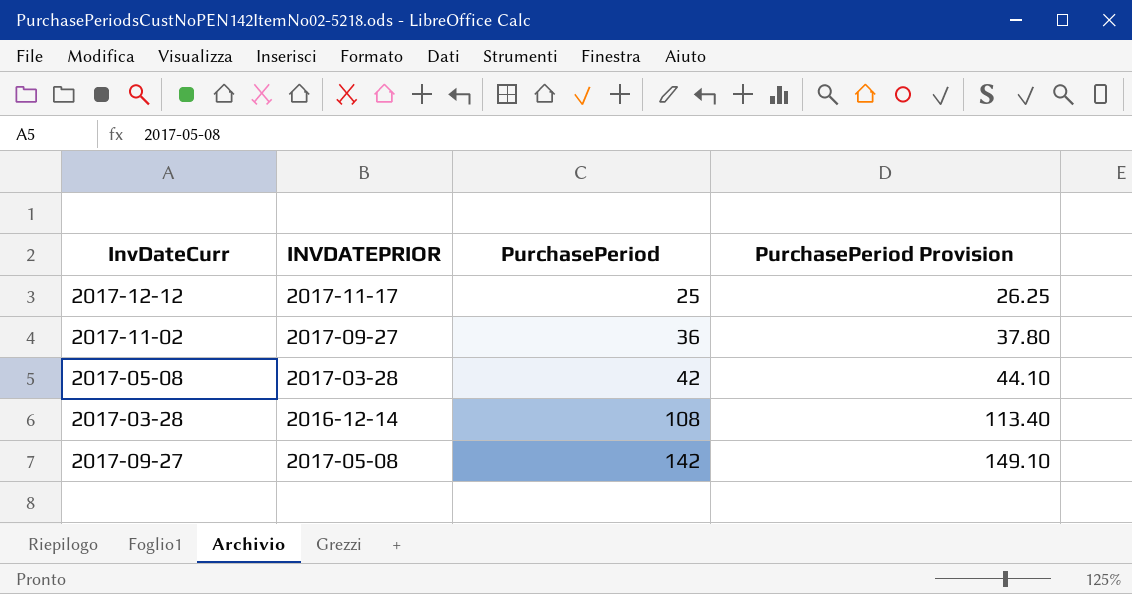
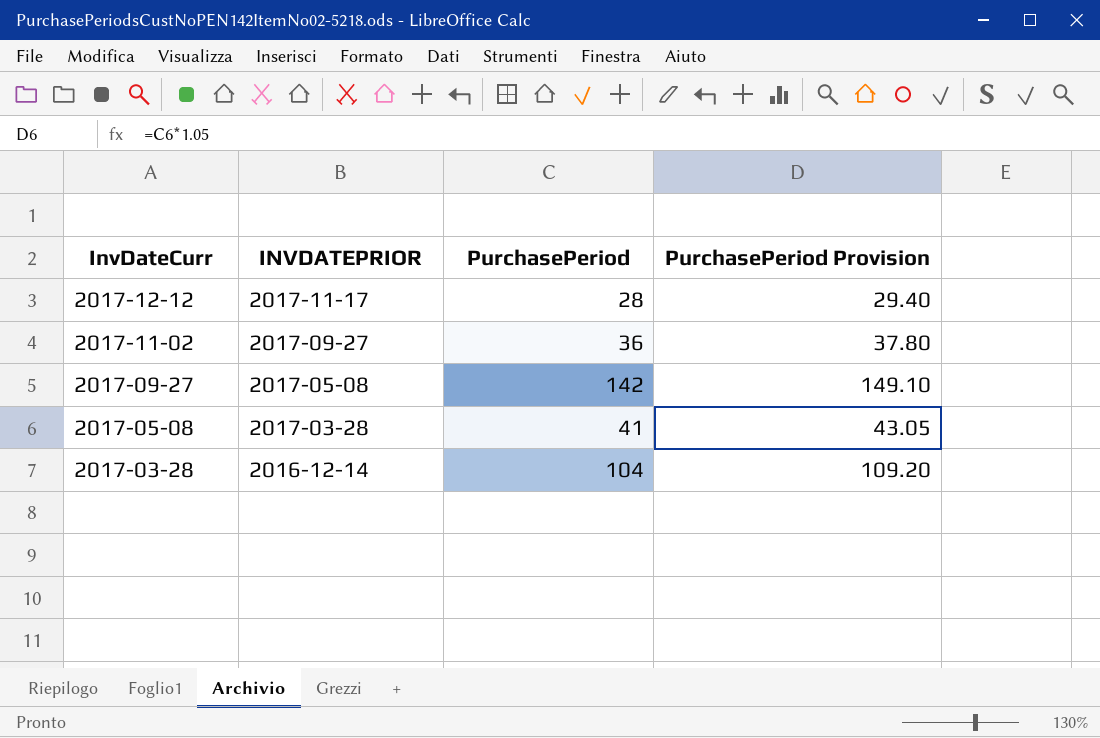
row order: PurchasePeriod ascending -> InvDateCurr descending
2017-12-12 | PurchasePeriod: 25 -> 28
2017-12-12 | PurchasePeriod Provision: 26.25 -> 29.40
2017-05-08 | PurchasePeriod: 42 -> 41
2017-05-08 | PurchasePeriod Provision: 44.10 -> 43.05
2017-03-28 | PurchasePeriod: 108 -> 104
2017-03-28 | PurchasePeriod Provision: 113.40 -> 109.20

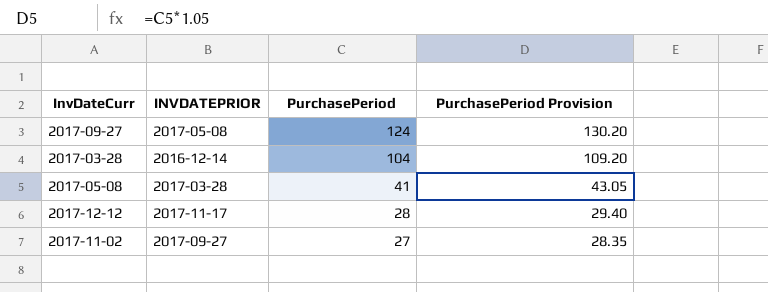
row order: InvDateCurr descending -> PurchasePeriod descending
2017-09-27 | PurchasePeriod: 142 -> 124
2017-09-27 | PurchasePeriod Provision: 149.10 -> 130.20
2017-11-02 | PurchasePeriod: 36 -> 27
2017-11-02 | PurchasePeriod Provision: 37.80 -> 28.35

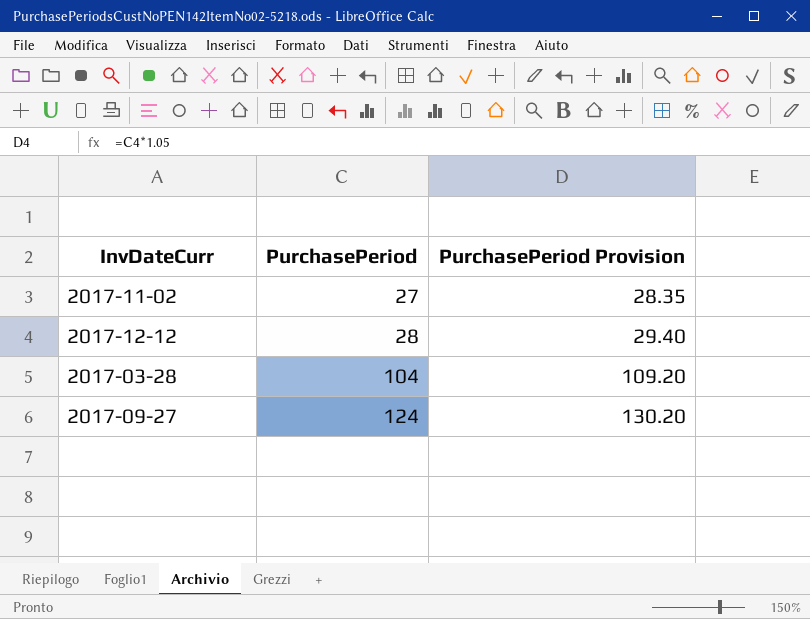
row order: PurchasePeriod descending -> PurchasePeriod ascending
column INVDATEPRIOR | position: 2 -> none
row 2017-05-08: 2017-03-28 | 41 | 43.05 -> none

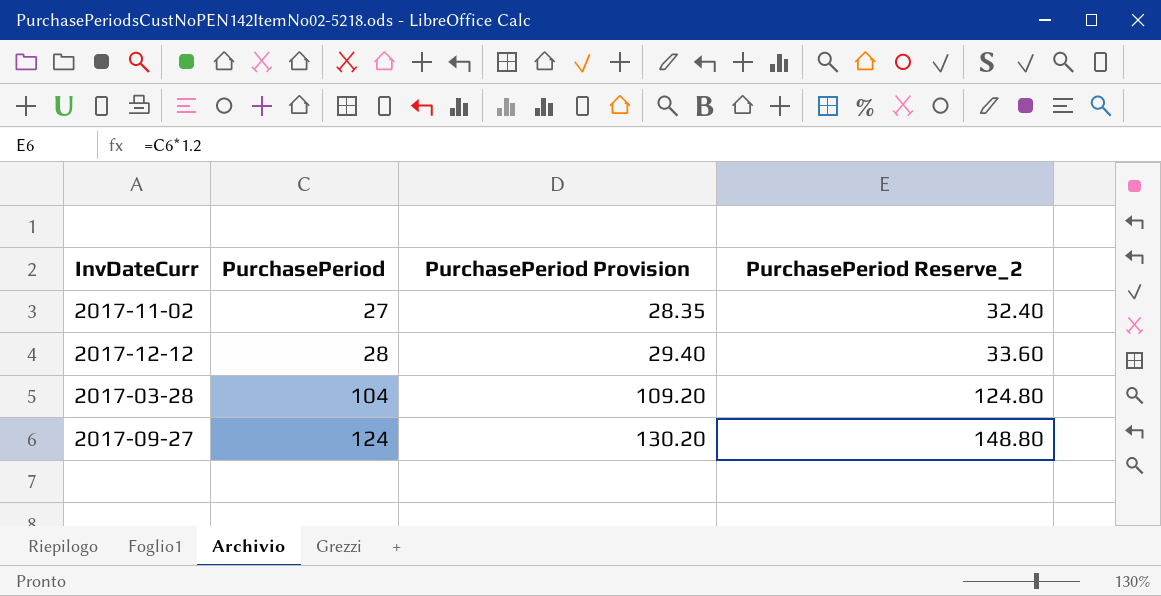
column PurchasePeriod Reserve_2 | formula: none -> [PurchasePeriod] * 1.2

